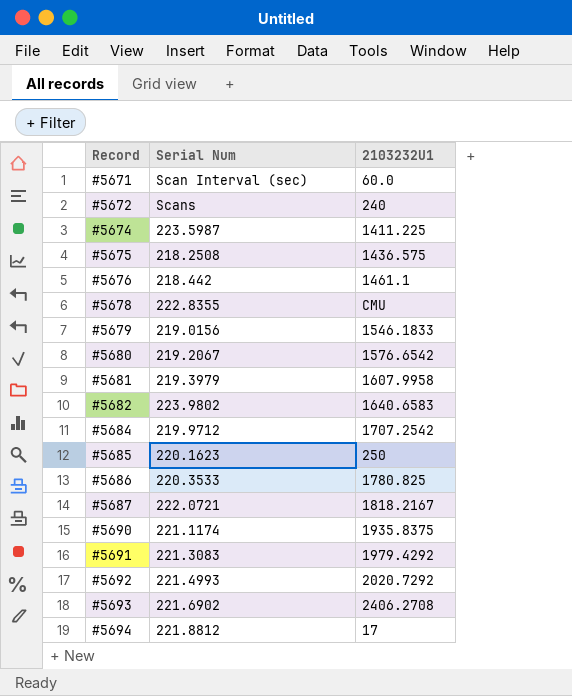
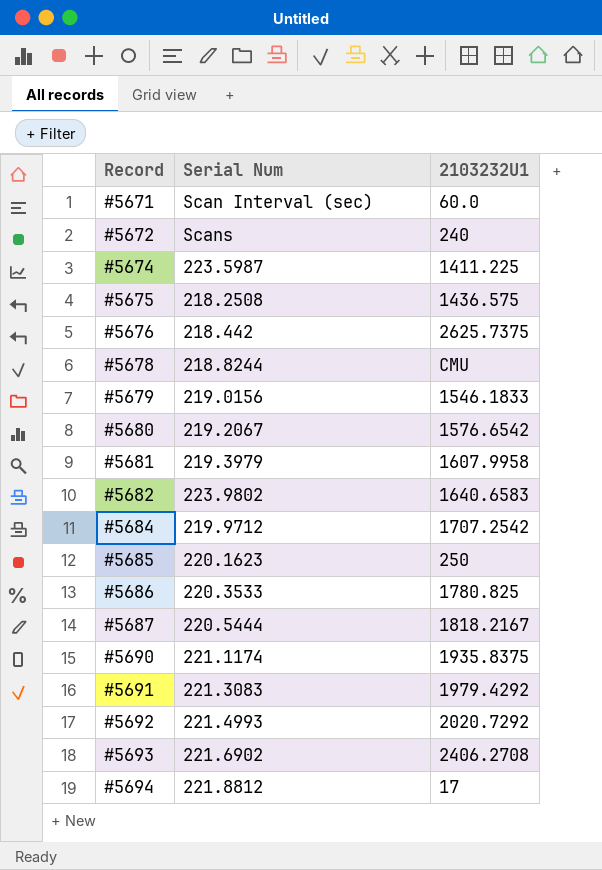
#5676 | 2103232U1: 1461.1 -> 2625.7375
#5678 | Serial Num: 222.8355 -> 218.8244
#5687 | Serial Num: 222.0721 -> 220.5444

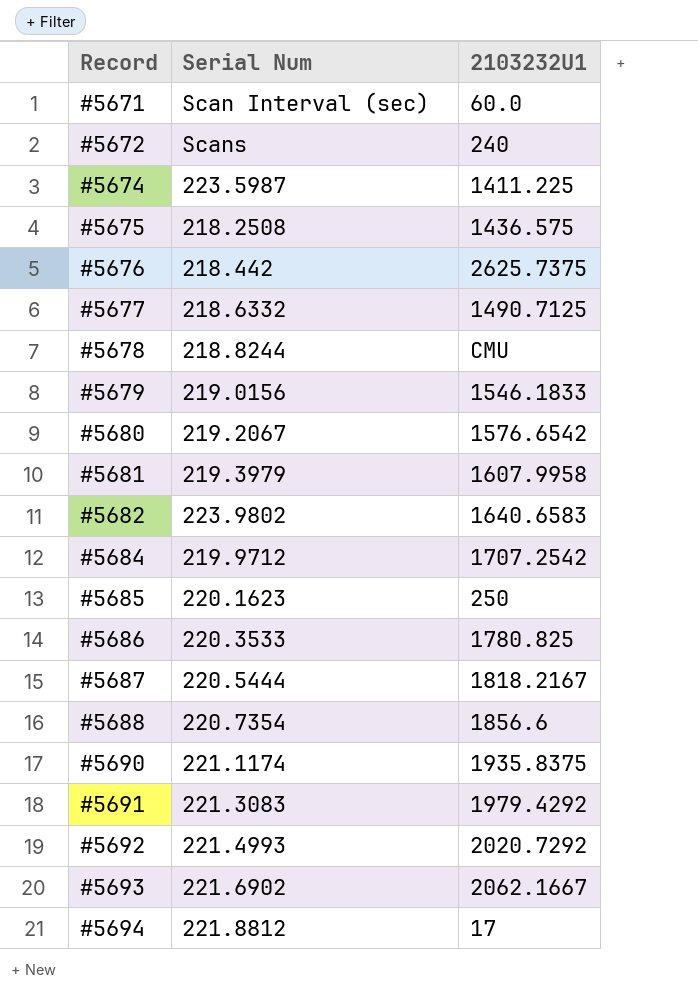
row #5677: none -> 218.6332 | 1490.7125
row #5688: none -> 220.7354 | 1856.6
#5693 | 2103232U1: 2406.2708 -> 2062.1667

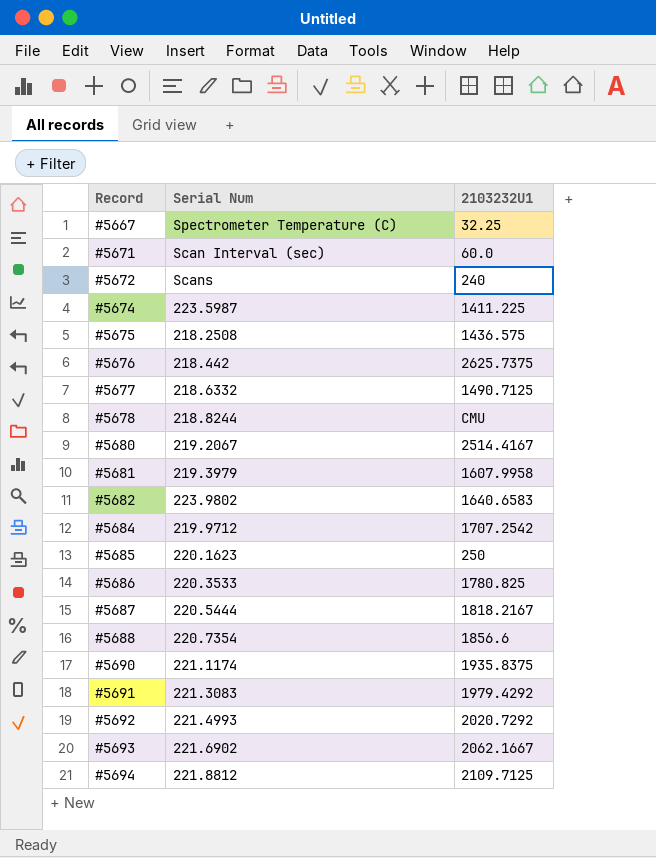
row #5679: 219.0156 | 1546.1833 -> none
row #5667: none -> Spectrometer Temperature (C) | 32.25
#5680 | 2103232U1: 1576.6542 -> 2514.4167
#5694 | 2103232U1: 17 -> 2109.7125

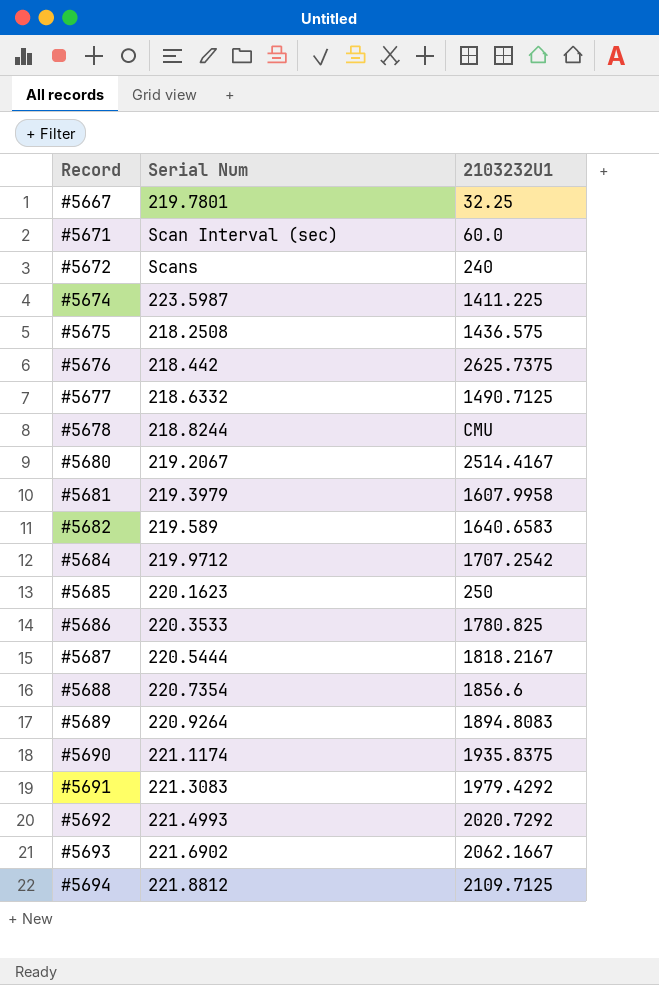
#5667 | Serial Num: Spectrometer Temperature (C) -> 219.7801
#5682 | Serial Num: 223.9802 -> 219.589
row #5689: none -> 220.9264 | 1894.8083

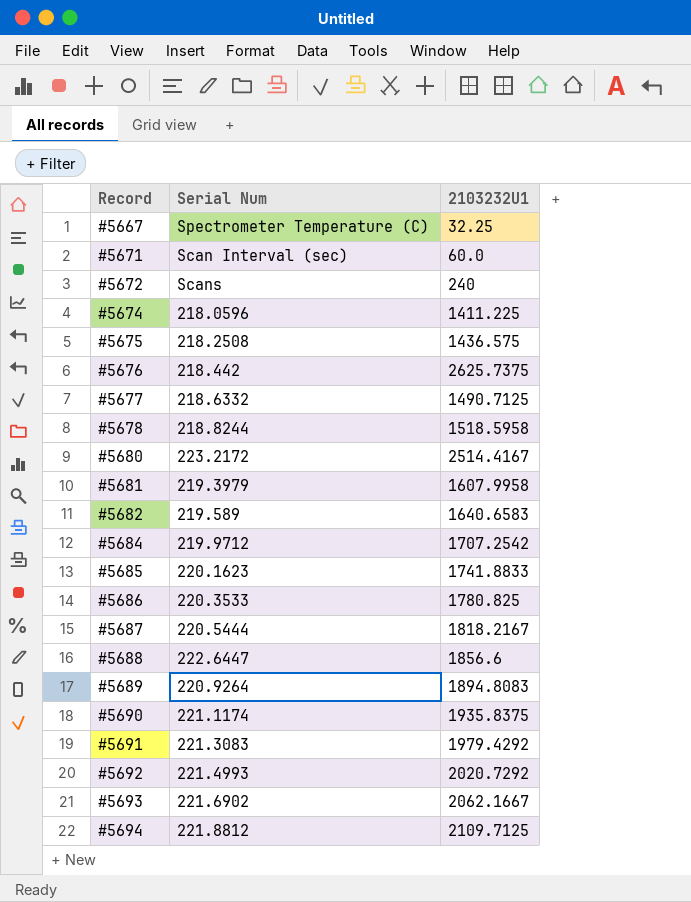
#5667 | Serial Num: 219.7801 -> Spectrometer Temperature (C)
#5674 | Serial Num: 223.5987 -> 218.0596
#5678 | 2103232U1: CMU -> 1518.5958
#5680 | Serial Num: 219.2067 -> 223.2172
#5685 | 2103232U1: 250 -> 1741.8833
#5688 | Serial Num: 220.7354 -> 222.6447

